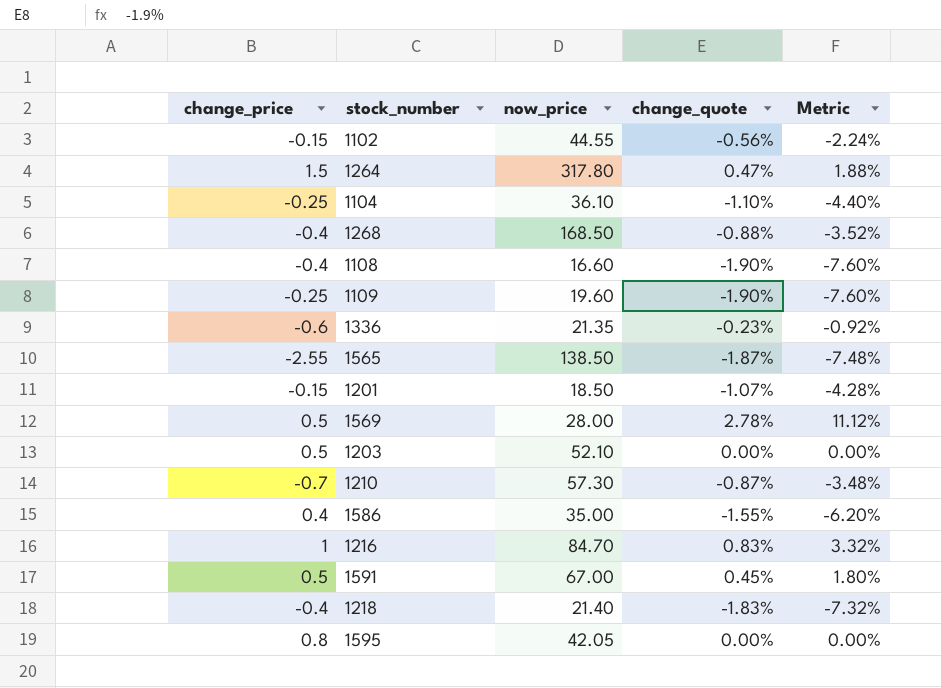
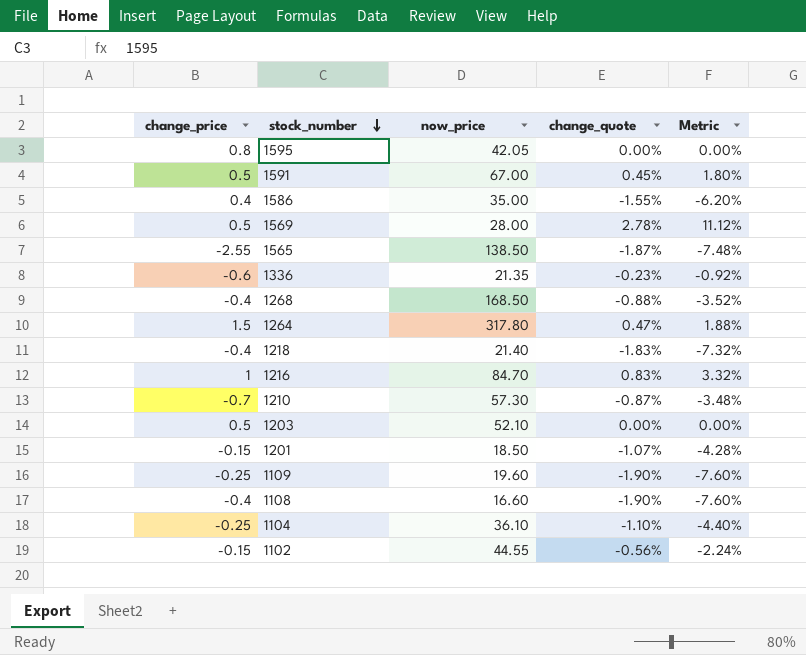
row order: none -> stock_number descending

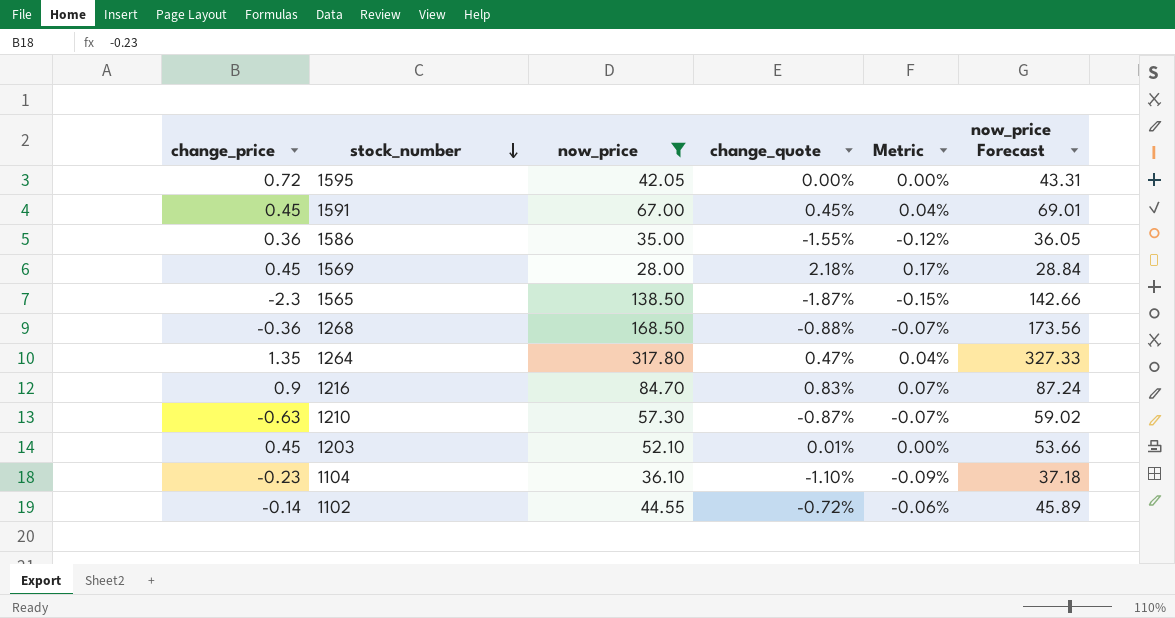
filter: none -> now_price >= 28.00
column Metric | formula: [change_quote] * 4 -> [change_quote] * 0.08
column now_price Forecast | formula: none -> [now_price] * 1.03
1595 | change_price: 0.8 -> 0.72
1591 | change_price: 0.5 -> 0.45
1586 | change_price: 0.4 -> 0.36
1569 | change_price: 0.5 -> 0.45
1569 | change_quote: 2.78% -> 2.18%
1565 | change_price: -2.55 -> -2.3
1268 | change_price: -0.4 -> -0.36
1264 | change_price: 1.5 -> 1.35
1216 | change_price: 1 -> 0.9
1210 | change_price: -0.7 -> -0.63
1203 | change_price: 0.5 -> 0.45
1203 | change_quote: 0.00% -> 0.01%
1104 | change_price: -0.25 -> -0.23
1102 | change_price: -0.15 -> -0.14
1102 | change_quote: -0.56% -> -0.72%

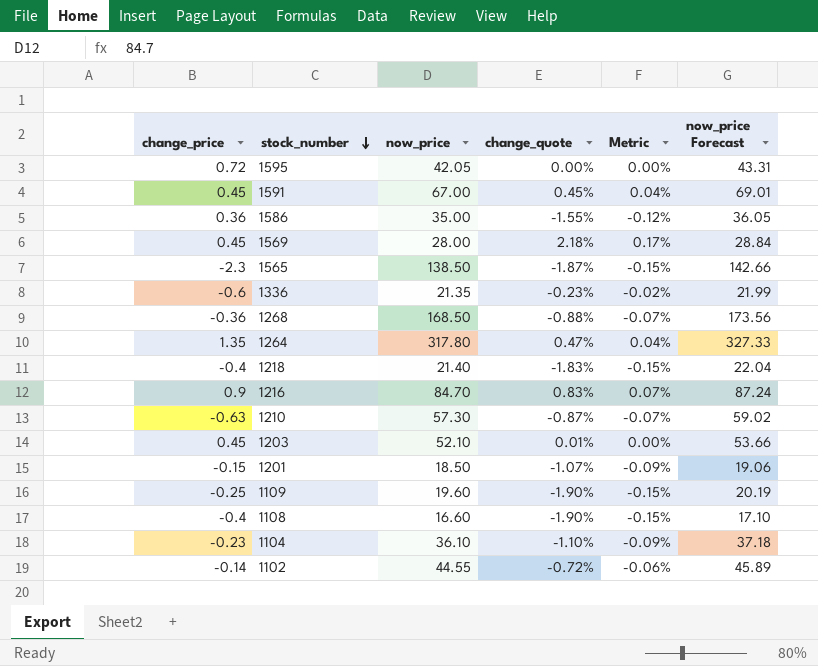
filter: now_price >= 28.00 -> none

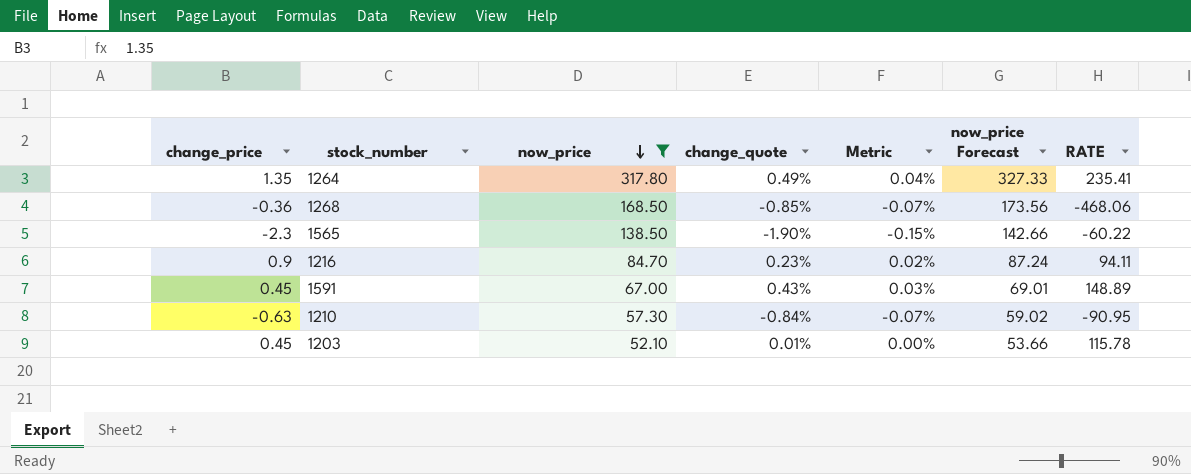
filter: none -> now_price >= 52.10
row order: stock_number descending -> now_price descending
column RATE | formula: none -> [now_price] / [change_price]
1264 | change_quote: 0.47% -> 0.49%
1268 | change_quote: -0.88% -> -0.85%
1565 | change_quote: -1.87% -> -1.90%
1216 | change_quote: 0.83% -> 0.23%
1216 | Metric: 0.07% -> 0.02%
1591 | change_quote: 0.45% -> 0.43%
1591 | Metric: 0.04% -> 0.03%
1210 | change_quote: -0.87% -> -0.84%

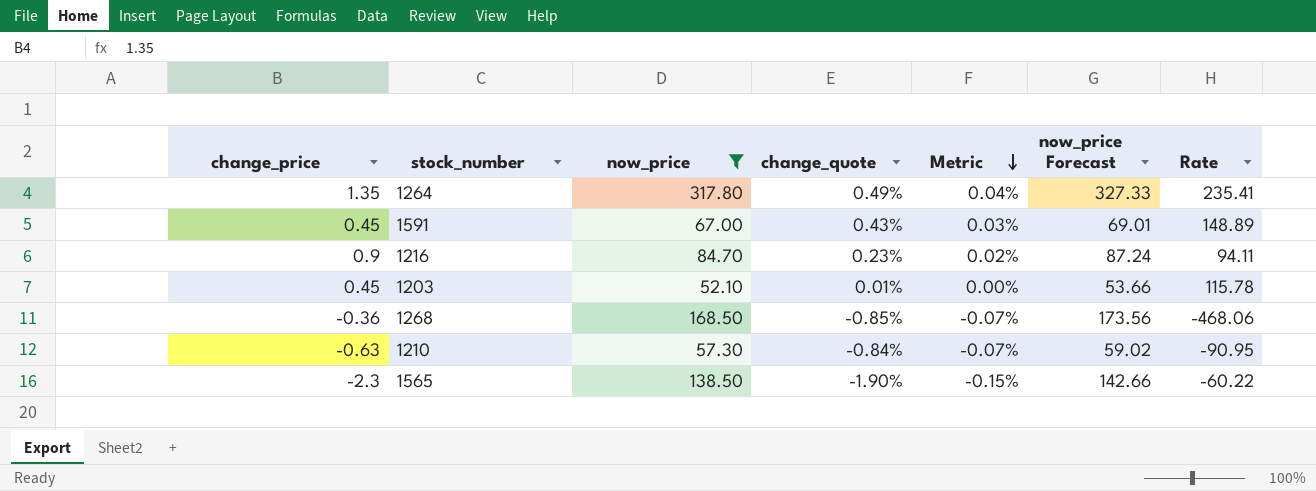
row order: now_price descending -> Metric descending
column name: RATE -> Rate

